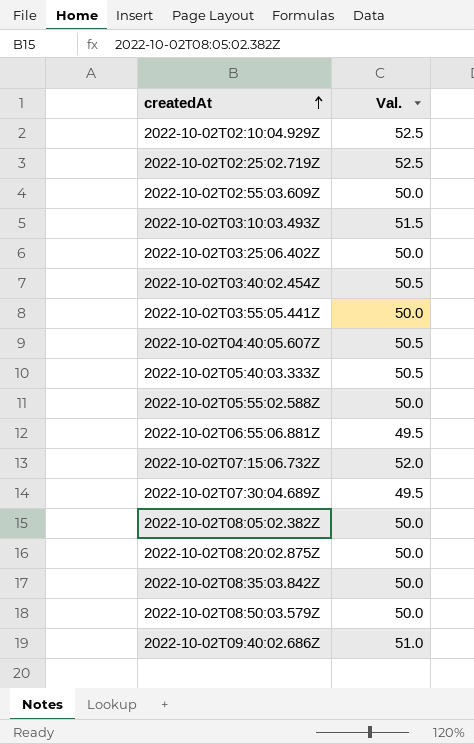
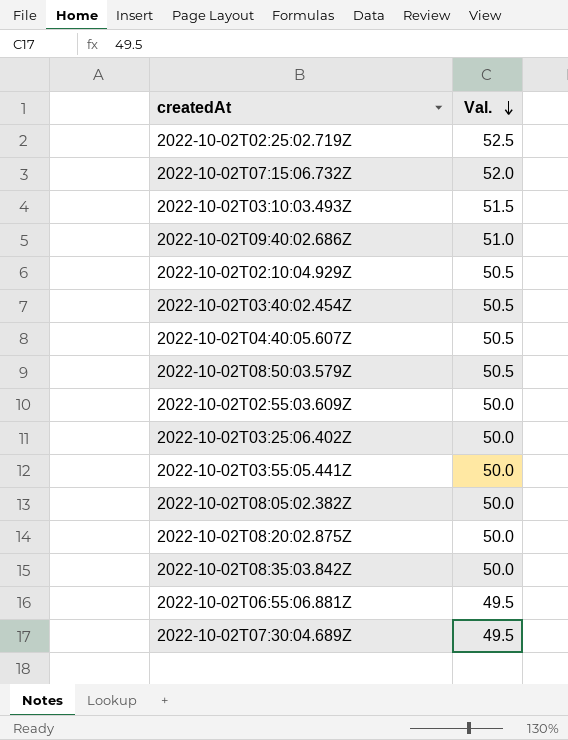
row order: createdAt ascending -> Val. descending
row 2022-10-02T05:40:03.333Z: 50.5 -> none
row 2022-10-02T05:55:02.588Z: 50.0 -> none
2022-10-02T02:10:04.929Z | Val.: 52.5 -> 50.5
2022-10-02T08:50:03.579Z | Val.: 50.0 -> 50.5

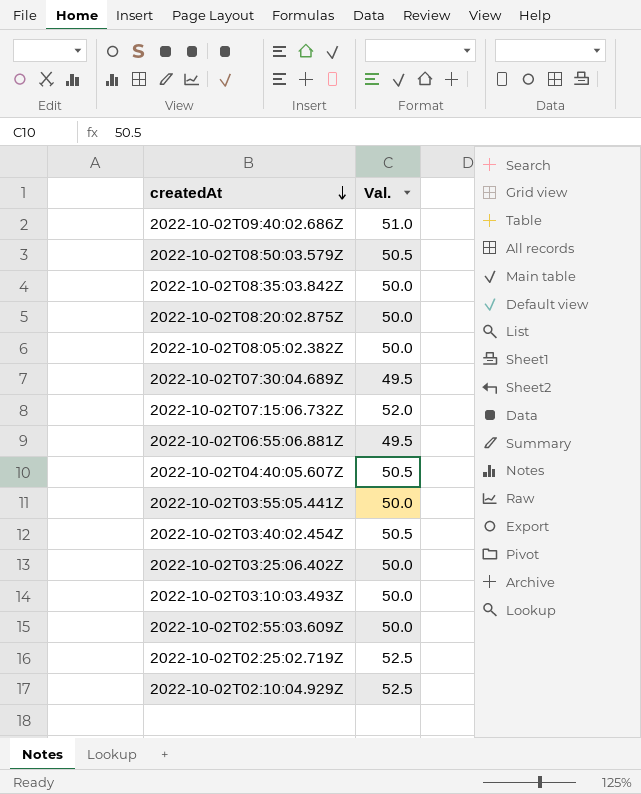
row order: Val. descending -> createdAt descending
2022-10-02T03:10:03.493Z | Val.: 51.5 -> 50.0
2022-10-02T02:10:04.929Z | Val.: 50.5 -> 52.5

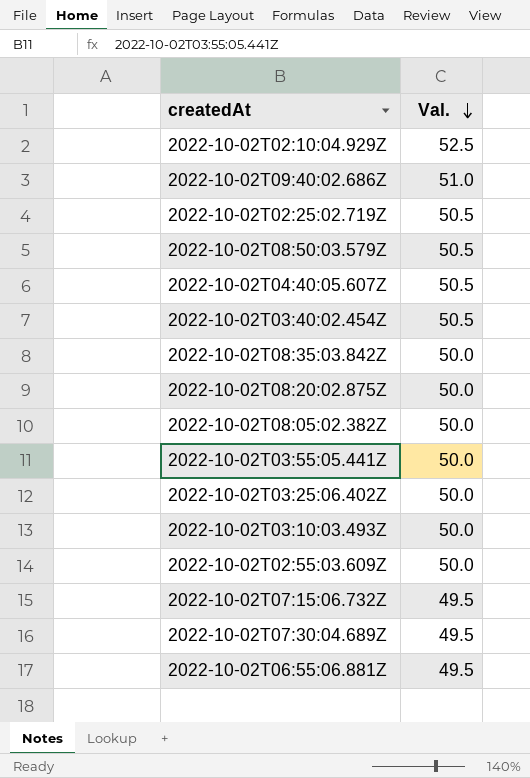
row order: createdAt descending -> Val. descending
2022-10-02T02:25:02.719Z | Val.: 52.5 -> 50.5
2022-10-02T07:15:06.732Z | Val.: 52.0 -> 49.5

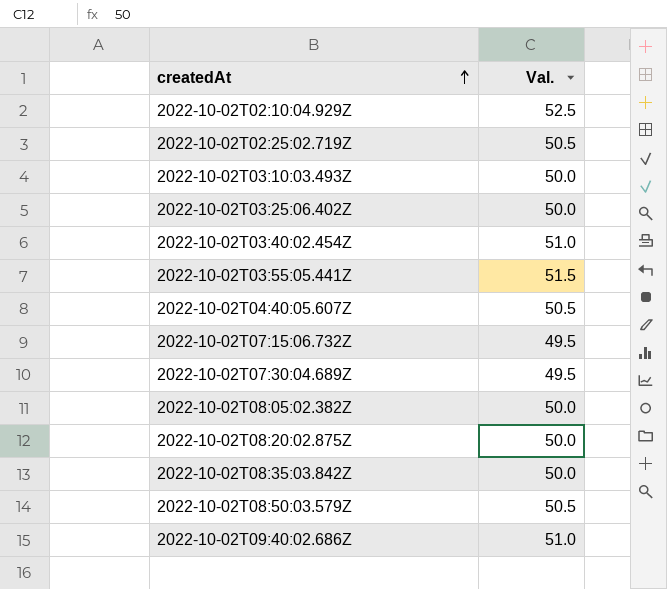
row order: Val. descending -> createdAt ascending
row 2022-10-02T02:55:03.609Z: 50.0 -> none
row 2022-10-02T06:55:06.881Z: 49.5 -> none
2022-10-02T03:40:02.454Z | Val.: 50.5 -> 51.0
2022-10-02T03:55:05.441Z | Val.: 50.0 -> 51.5

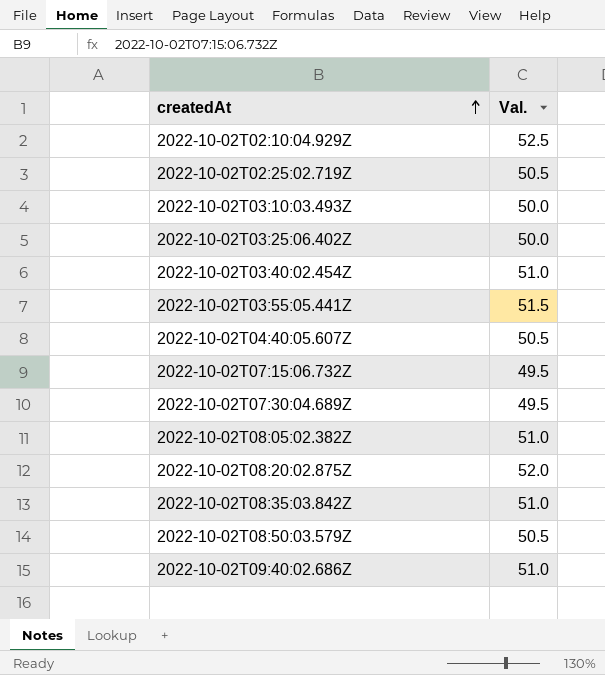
2022-10-02T08:05:02.382Z | Val.: 50.0 -> 51.0
2022-10-02T08:20:02.875Z | Val.: 50.0 -> 52.0
2022-10-02T08:35:03.842Z | Val.: 50.0 -> 51.0

